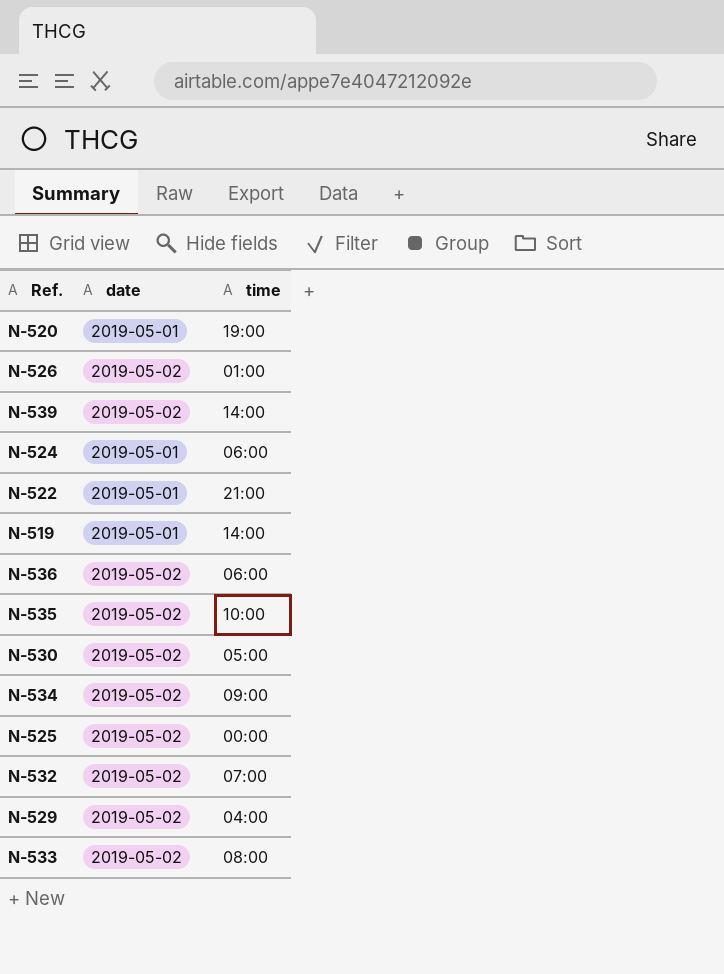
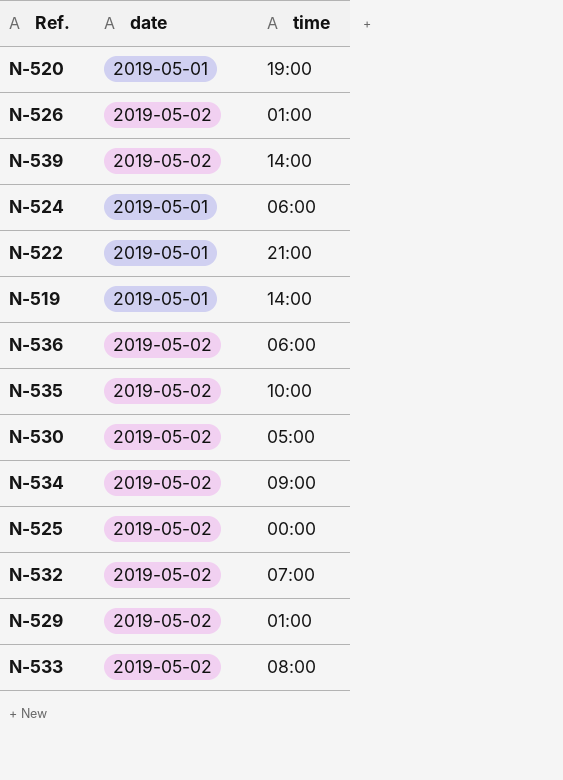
N-529 | time: 04:00 -> 01:00

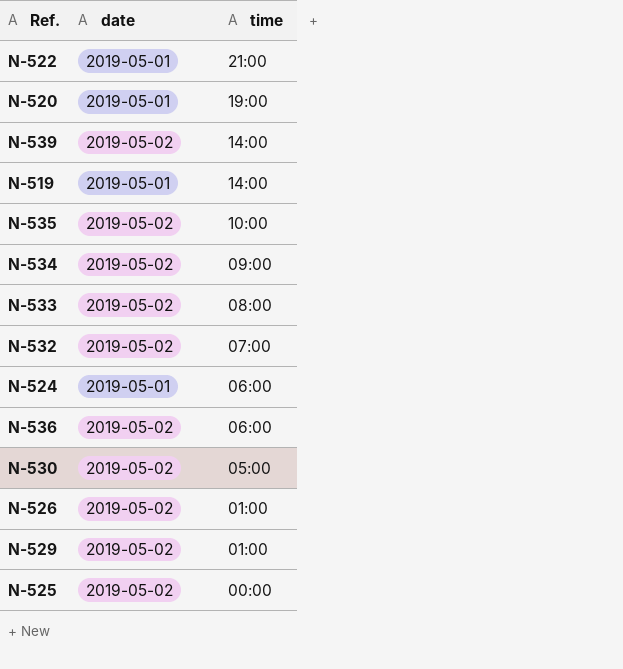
row order: none -> time descending

